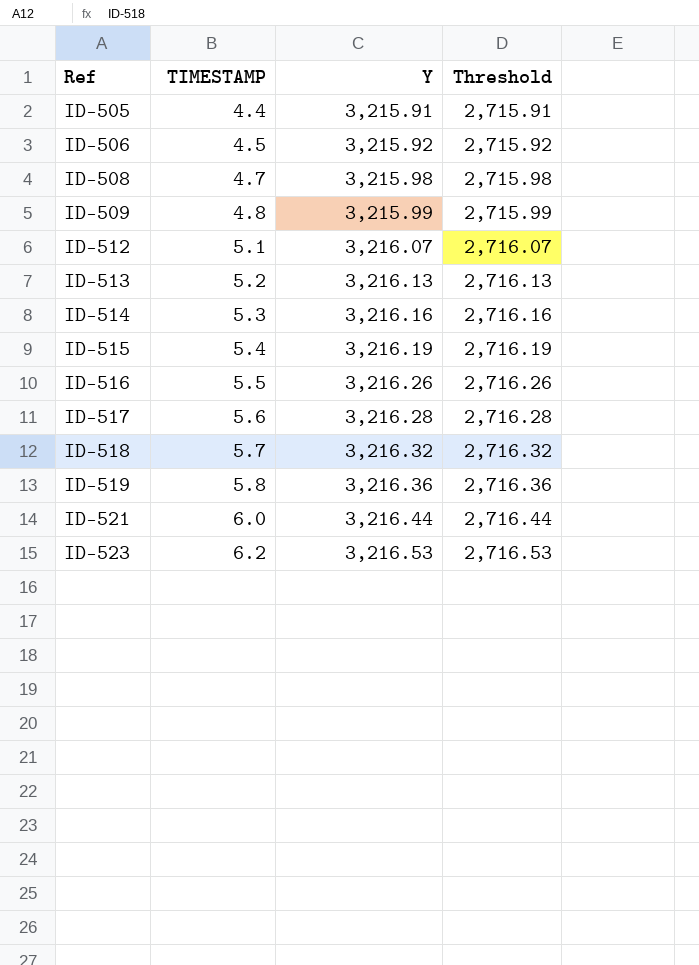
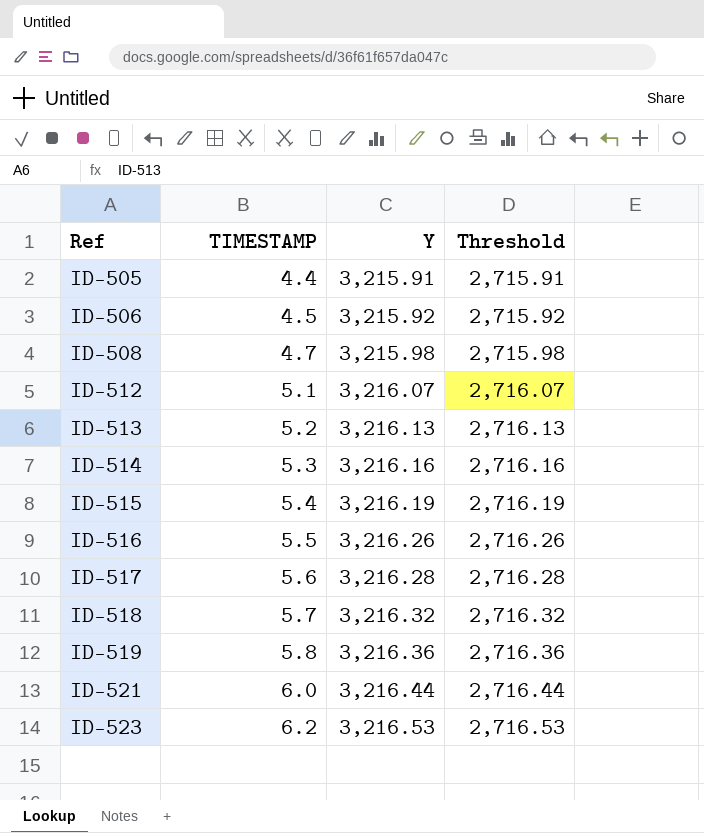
row ID-509: 4.8 | 3,215.99 | 2,715.99 -> none

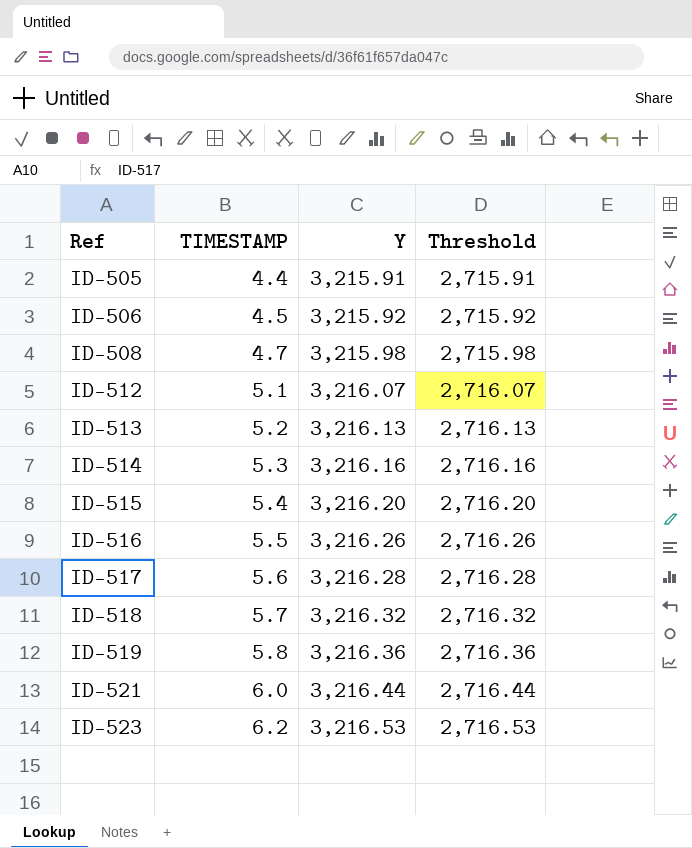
ID-515 | Y: 3,216.19 -> 3,216.20
ID-515 | Threshold: 2,716.19 -> 2,716.20

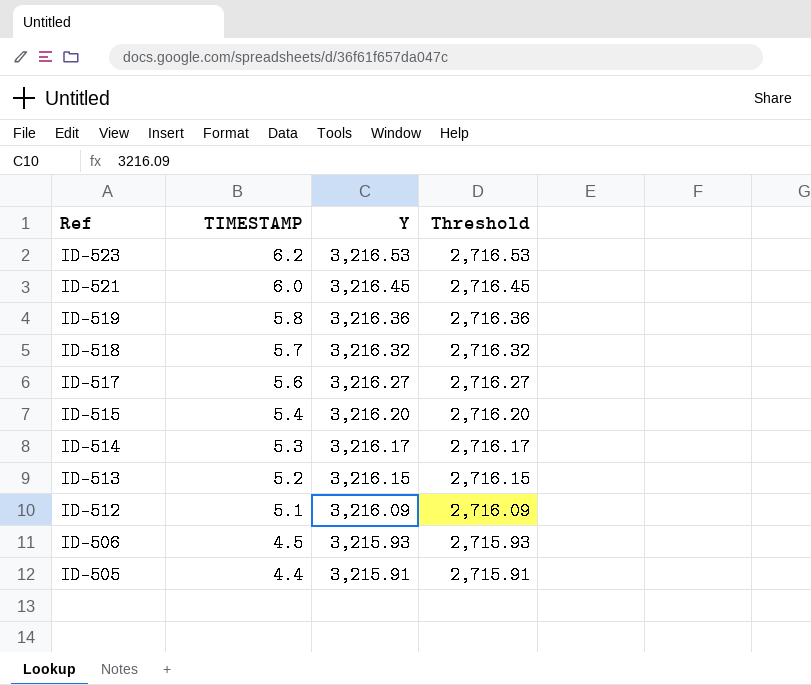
row order: Ref ascending -> Ref descending
row ID-508: 4.7 | 3,215.98 | 2,715.98 -> none
row ID-516: 5.5 | 3,216.26 | 2,716.26 -> none
ID-521 | Y: 3,216.44 -> 3,216.45
ID-521 | Threshold: 2,716.44 -> 2,716.45
ID-517 | Y: 3,216.28 -> 3,216.27
ID-517 | Threshold: 2,716.28 -> 2,716.27
ID-514 | Y: 3,216.16 -> 3,216.17
ID-514 | Threshold: 2,716.16 -> 2,716.17
ID-513 | Y: 3,216.13 -> 3,216.15
ID-513 | Threshold: 2,716.13 -> 2,716.15
ID-512 | Y: 3,216.07 -> 3,216.09
ID-512 | Threshold: 2,716.07 -> 2,716.09
ID-506 | Y: 3,215.92 -> 3,215.93
ID-506 | Threshold: 2,715.92 -> 2,715.93

